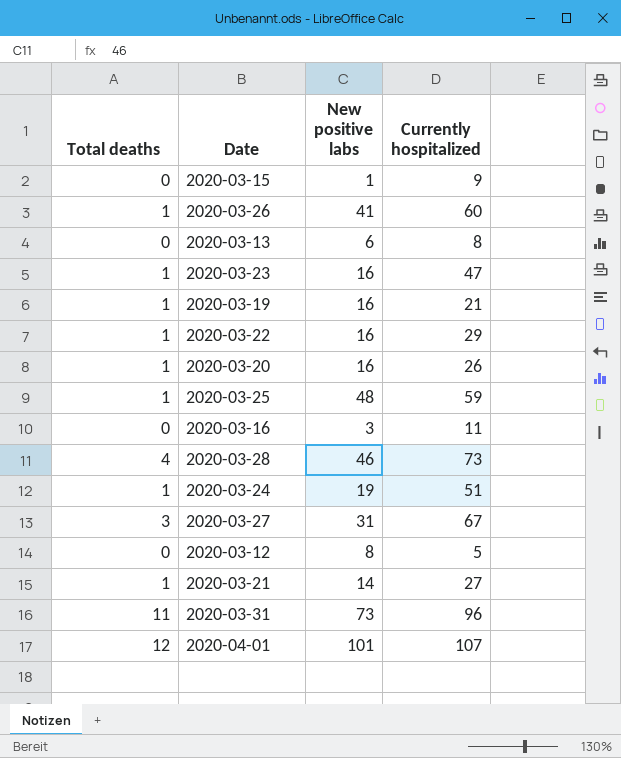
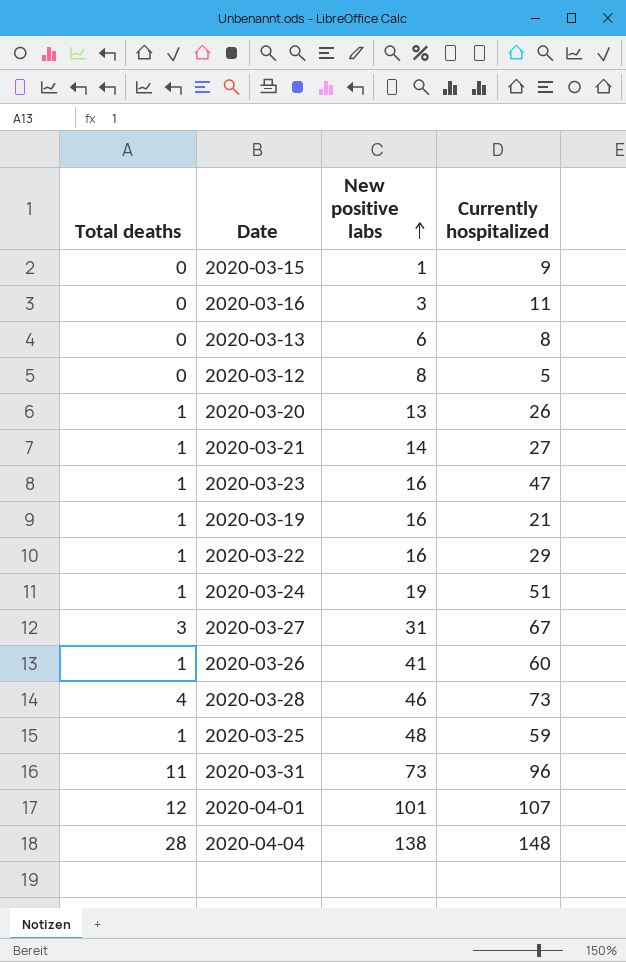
row order: none -> New positive labs ascending
2020-03-20 | New positive labs: 16 -> 13
row 2020-04-04: none -> 28 | 138 | 148

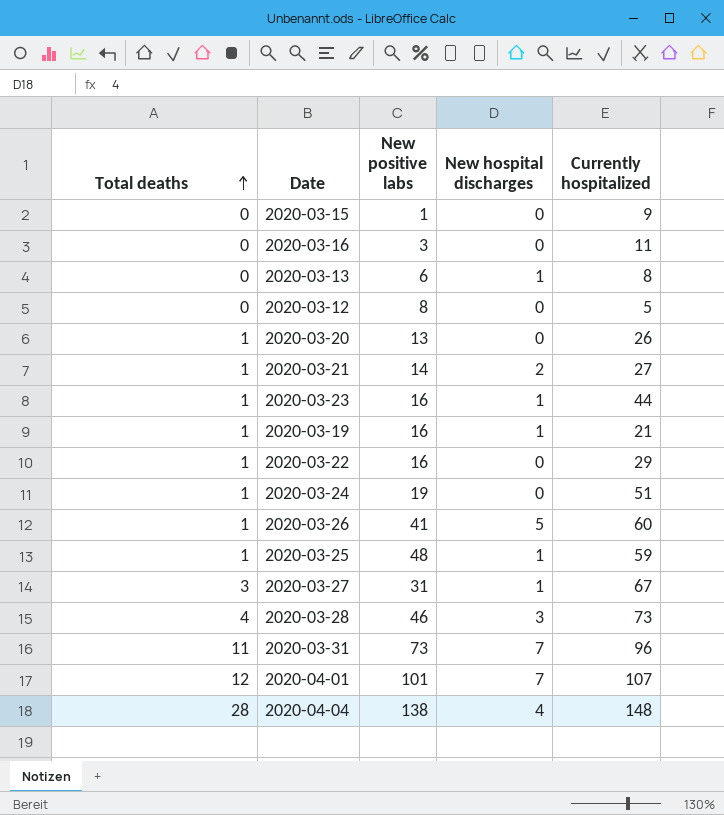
row order: New positive labs ascending -> Total deaths ascending
column New hospital discharges | position: none -> 4
2020-03-23 | Currently hospitalized: 47 -> 44

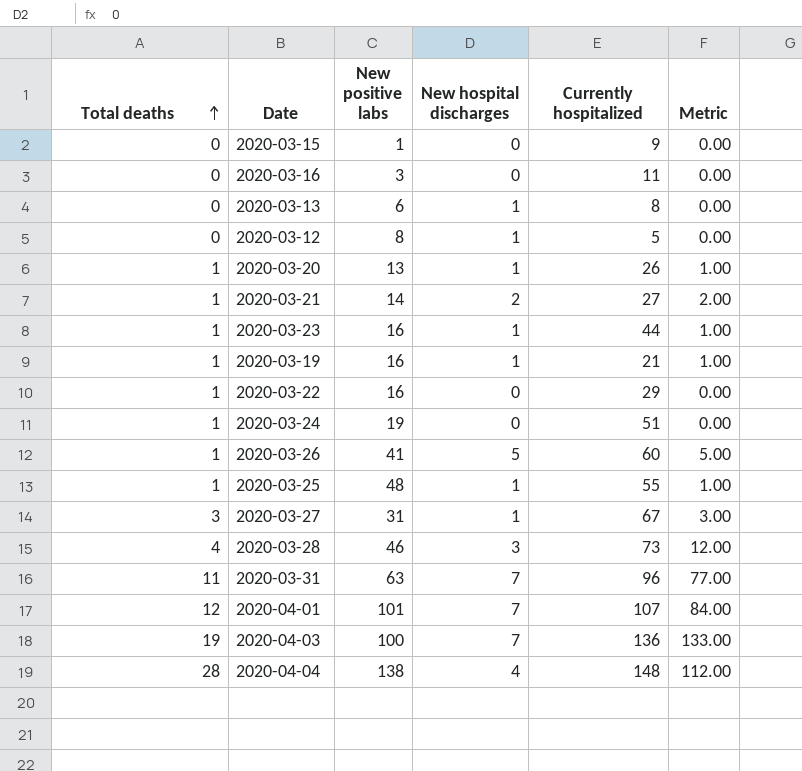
column Metric | formula: none -> [Total deaths] * [New hospital discharges]
2020-03-12 | New hospital discharges: 0 -> 1
2020-03-20 | New hospital discharges: 0 -> 1
2020-03-25 | Currently hospitalized: 59 -> 55
2020-03-31 | New positive labs: 73 -> 63
row 2020-04-03: none -> 19 | 100 | 7 | 136 | 133.00

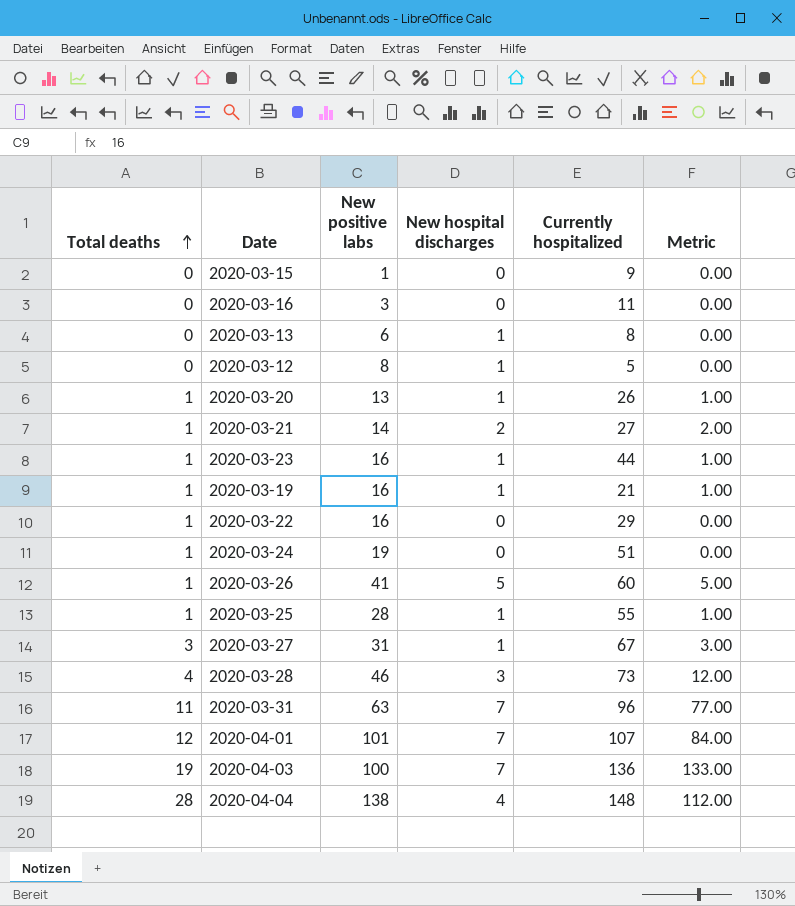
2020-03-25 | New positive labs: 48 -> 28

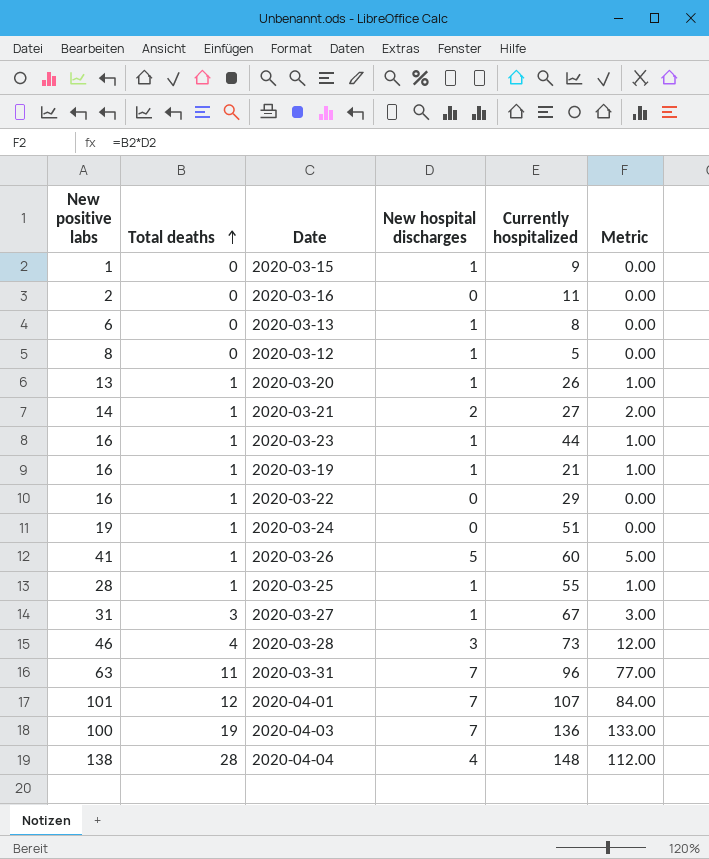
column New positive labs | position: 3 -> 1
2020-03-15 | New hospital discharges: 0 -> 1
2020-03-16 | New positive labs: 3 -> 2

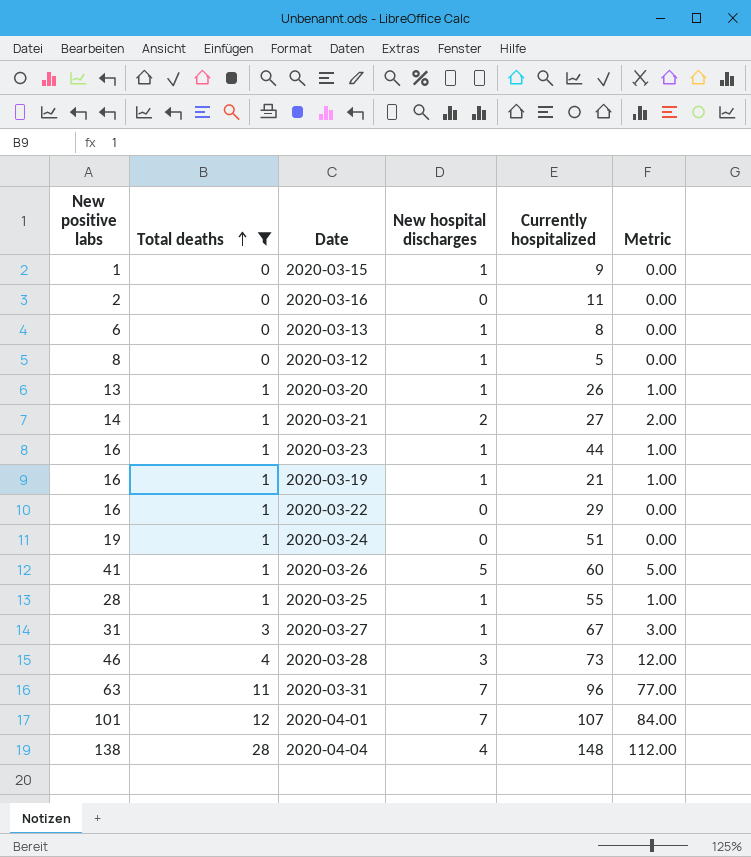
filter: none -> Total deaths != 19

